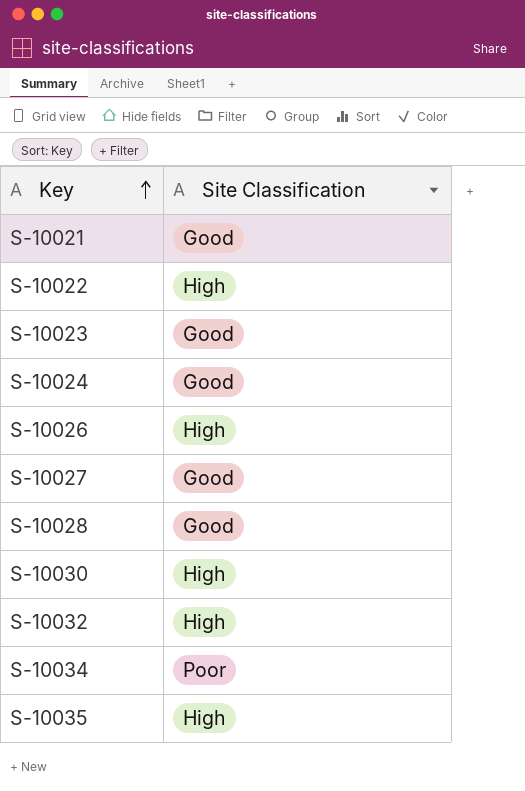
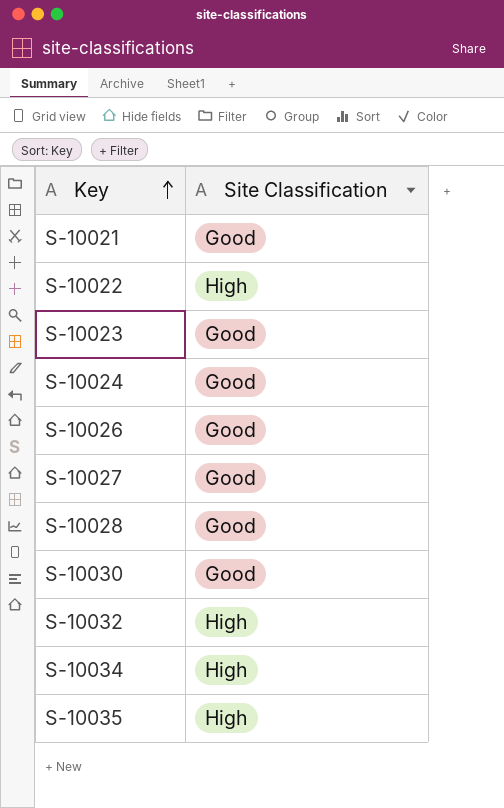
S-10026 | Site Classification: High -> Good
S-10030 | Site Classification: High -> Good
S-10034 | Site Classification: Poor -> High

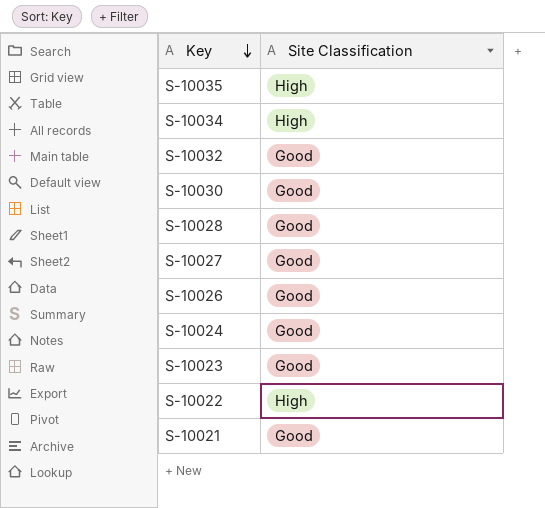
row order: Key ascending -> Key descending
S-10032 | Site Classification: High -> Good

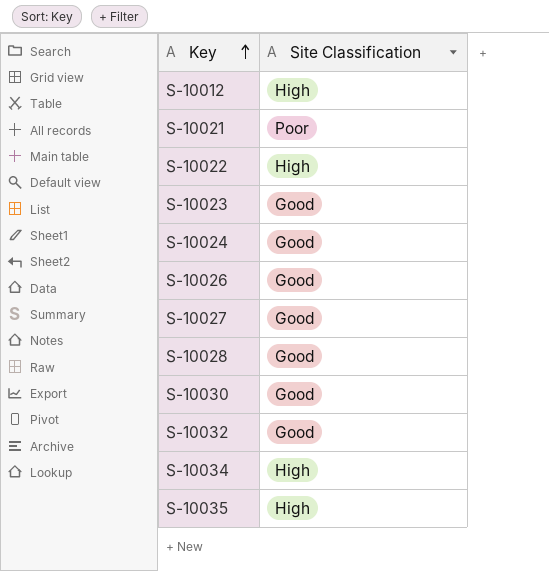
row order: Key descending -> Key ascending
row S-10012: none -> High
S-10021 | Site Classification: Good -> Poor

